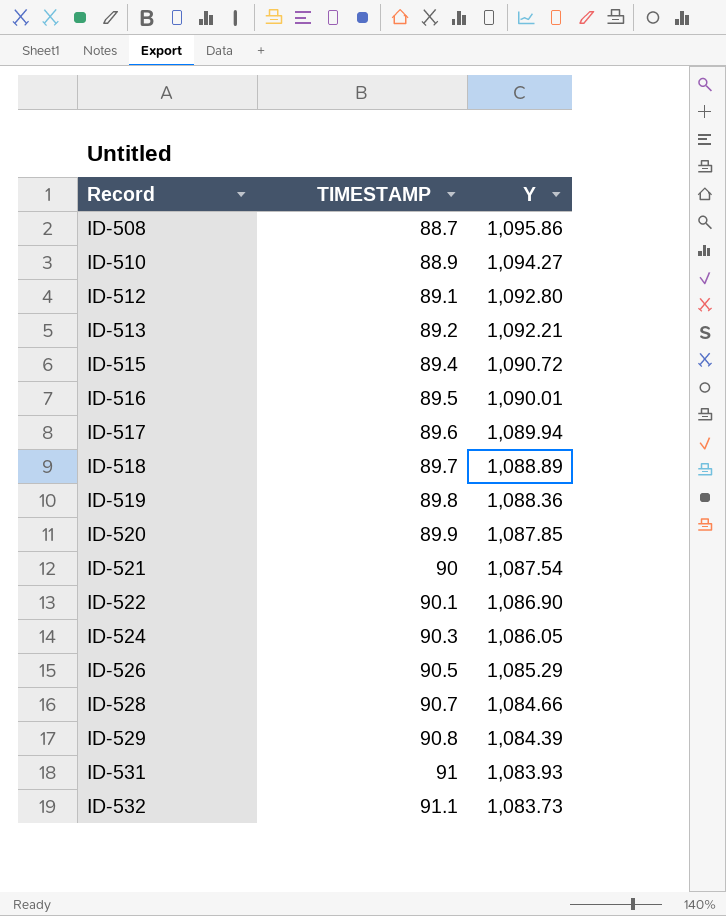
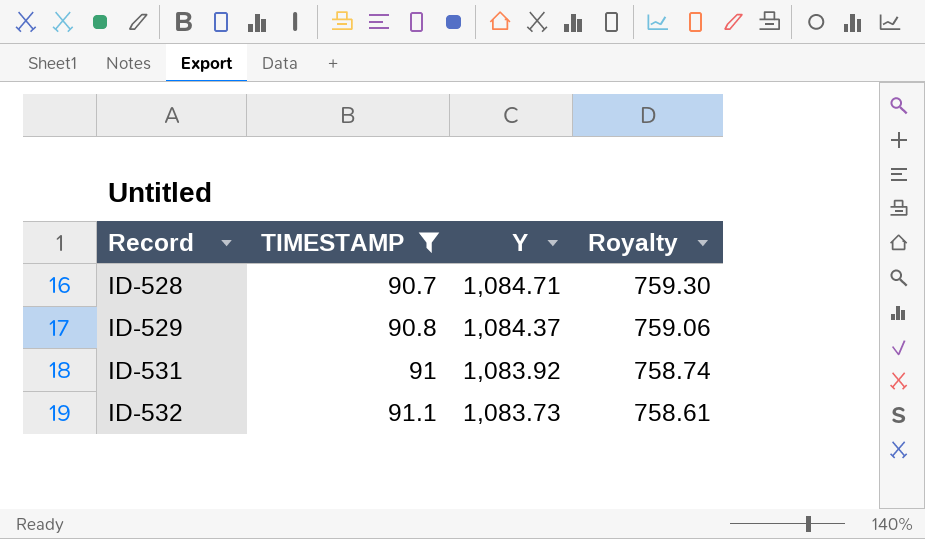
filter: none -> TIMESTAMP >= 90.7
column Royalty | formula: none -> [Y] * 0.7
ID-528 | Y: 1,084.66 -> 1,084.71
ID-529 | Y: 1,084.39 -> 1,084.37
ID-531 | Y: 1,083.93 -> 1,083.92

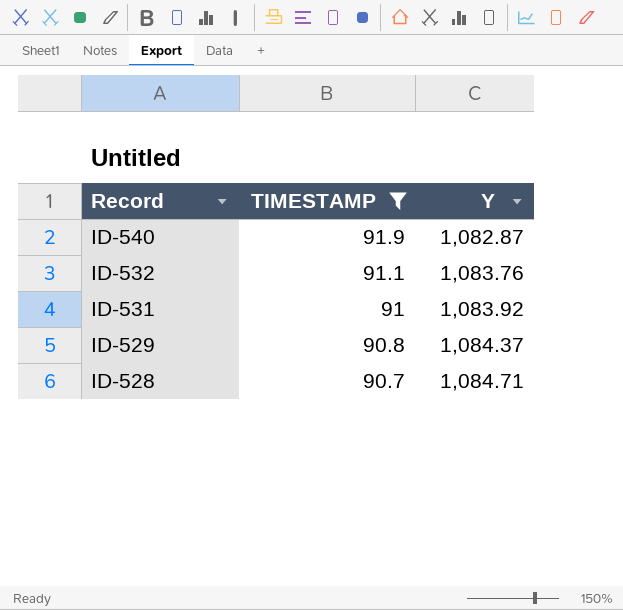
row order: Record ascending -> Record descending
column Royalty | formula: [Y] * 0.7 -> none
row ID-540: none -> 91.9 | 1,082.87
ID-532 | Y: 1,083.73 -> 1,083.76

